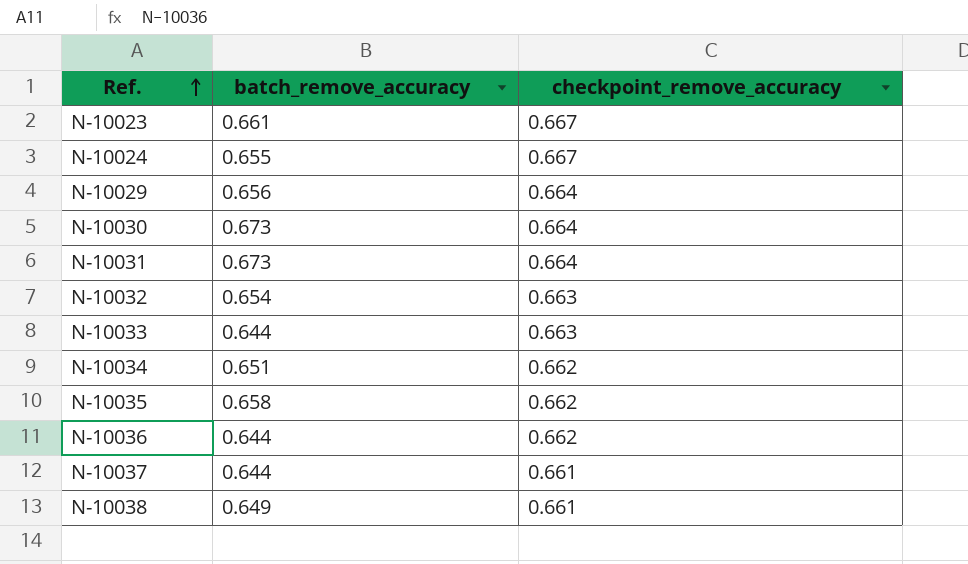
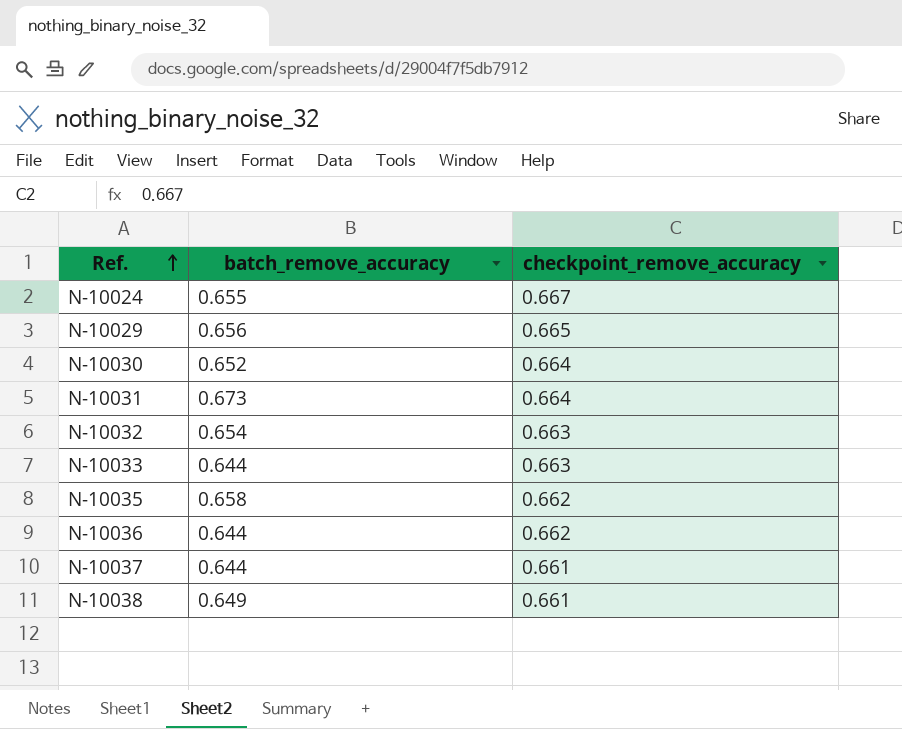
row N-10023: 0.661 | 0.667 -> none
row N-10034: 0.651 | 0.662 -> none
N-10029 | checkpoint_remove_accuracy: 0.664 -> 0.665
N-10030 | batch_remove_accuracy: 0.673 -> 0.652

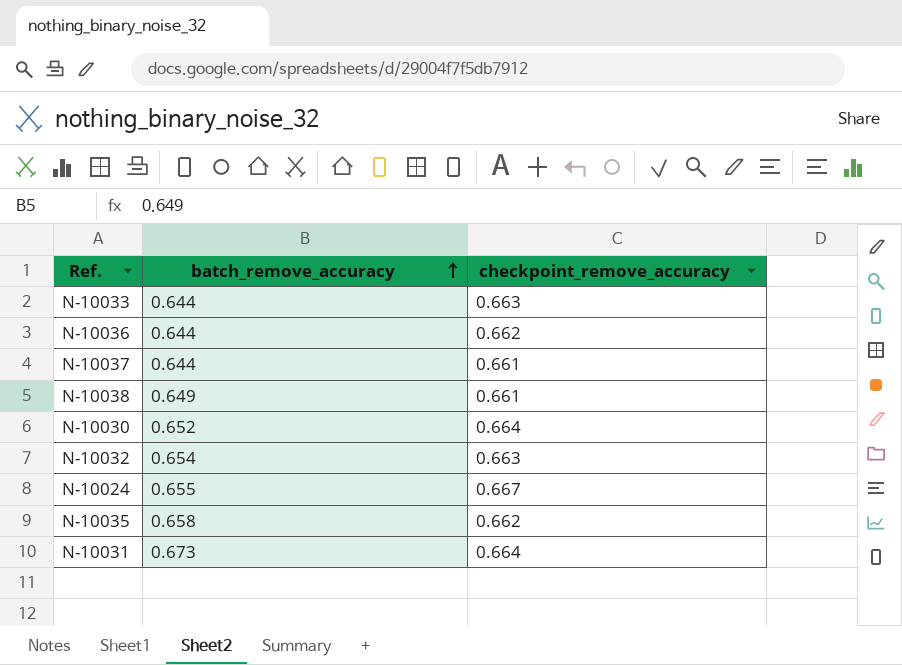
row order: Ref. ascending -> batch_remove_accuracy ascending
row N-10029: 0.656 | 0.665 -> none

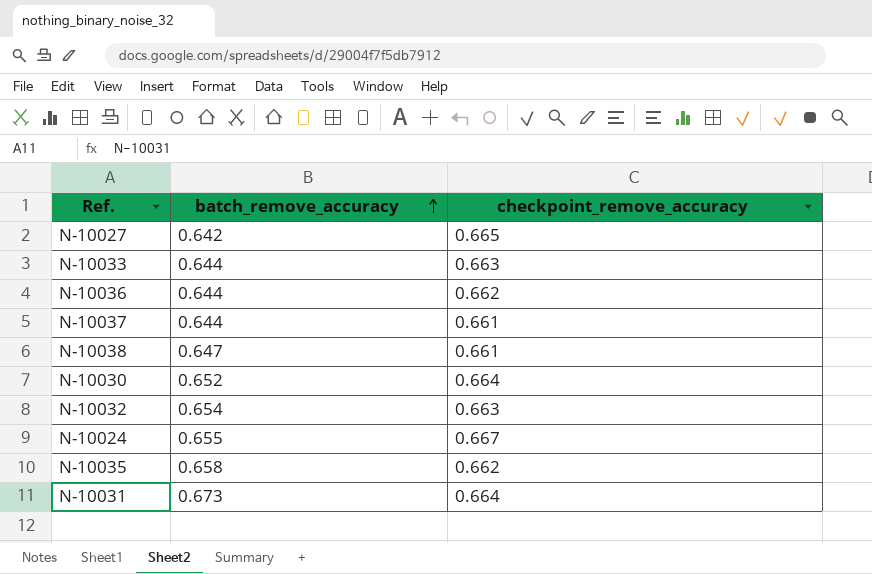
row N-10027: none -> 0.642 | 0.665
N-10038 | batch_remove_accuracy: 0.649 -> 0.647

